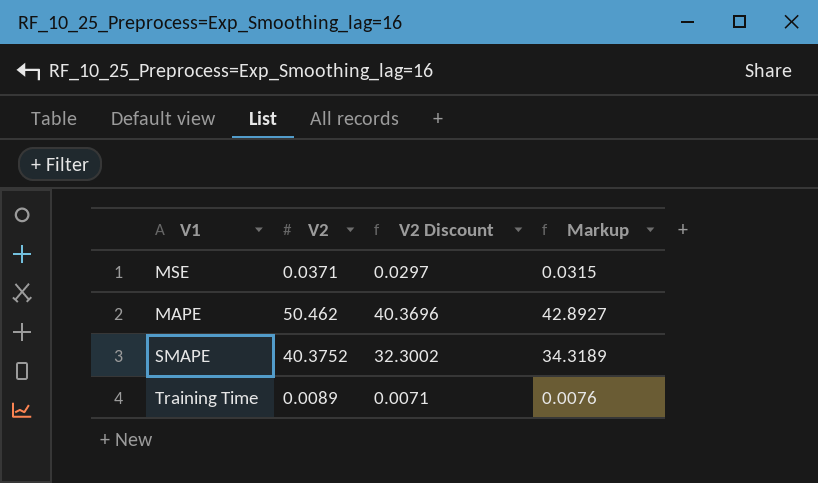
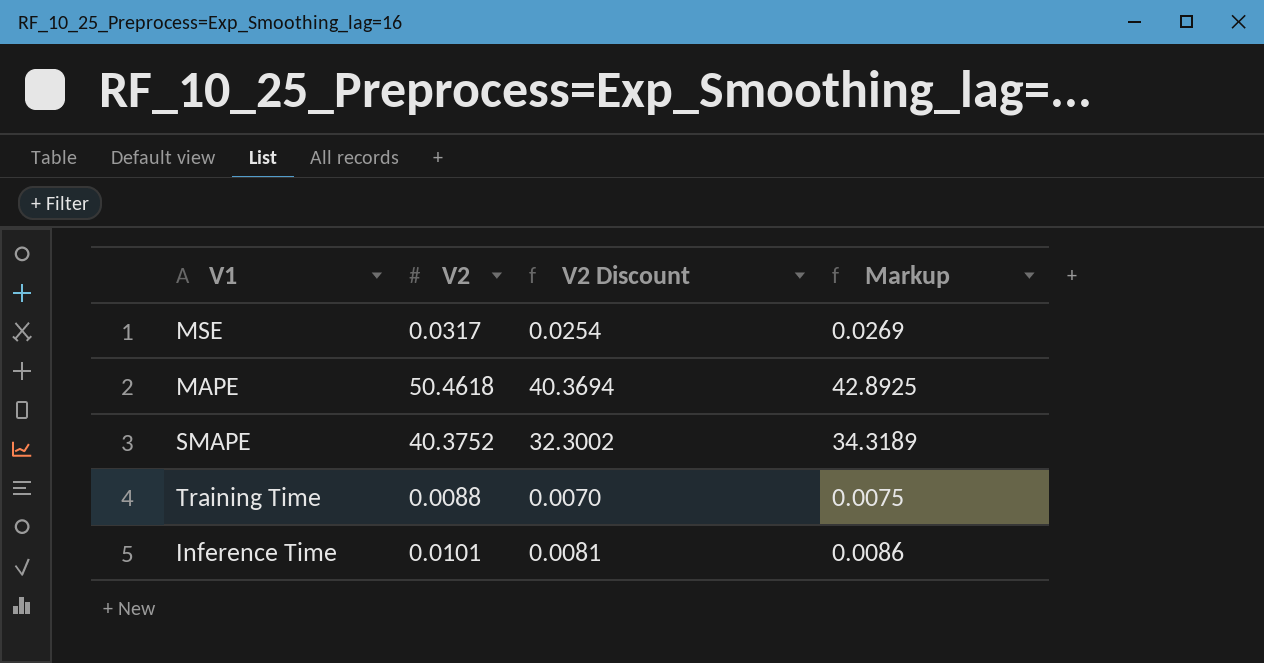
MSE | V2: 0.0371 -> 0.0317
MSE | V2 Discount: 0.0297 -> 0.0254
MSE | Markup: 0.0315 -> 0.0269
MAPE | V2: 50.462 -> 50.4618
MAPE | V2 Discount: 40.3696 -> 40.3694
MAPE | Markup: 42.8927 -> 42.8925
Training Time | V2: 0.0089 -> 0.0088
Training Time | V2 Discount: 0.0071 -> 0.0070
Training Time | Markup: 0.0076 -> 0.0075
row Inference Time: none -> 0.0101 | 0.0081 | 0.0086

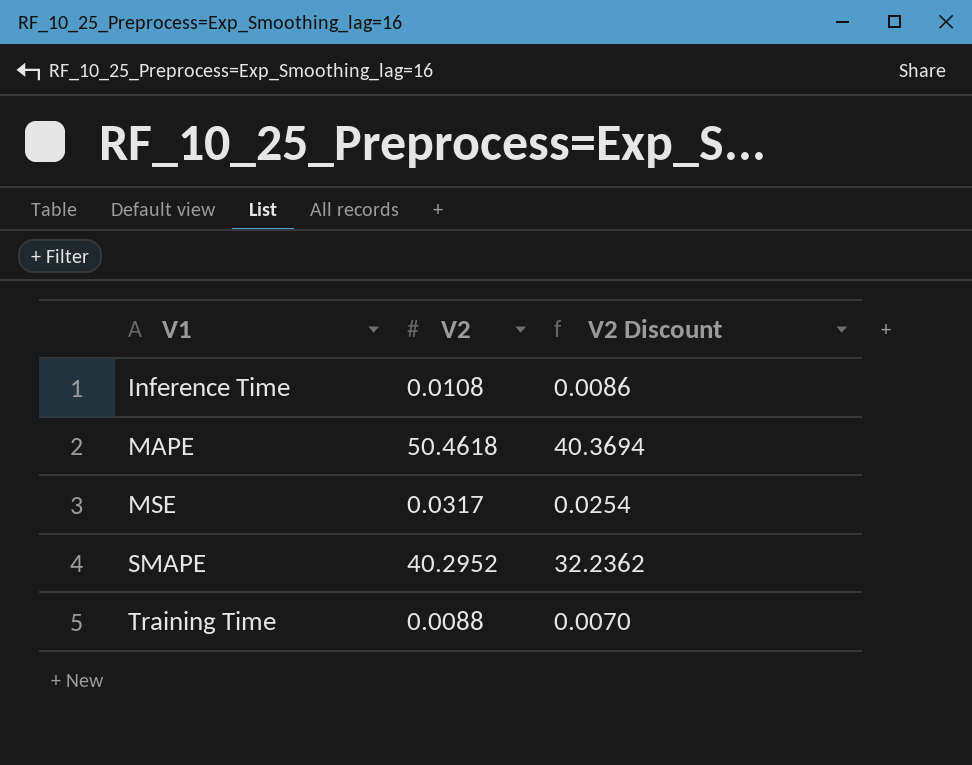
row order: none -> V1 ascending
column Markup | formula: [V2] * 0.85 -> none
Inference Time | V2: 0.0101 -> 0.0108
Inference Time | V2 Discount: 0.0081 -> 0.0086
SMAPE | V2: 40.3752 -> 40.2952
SMAPE | V2 Discount: 32.3002 -> 32.2362

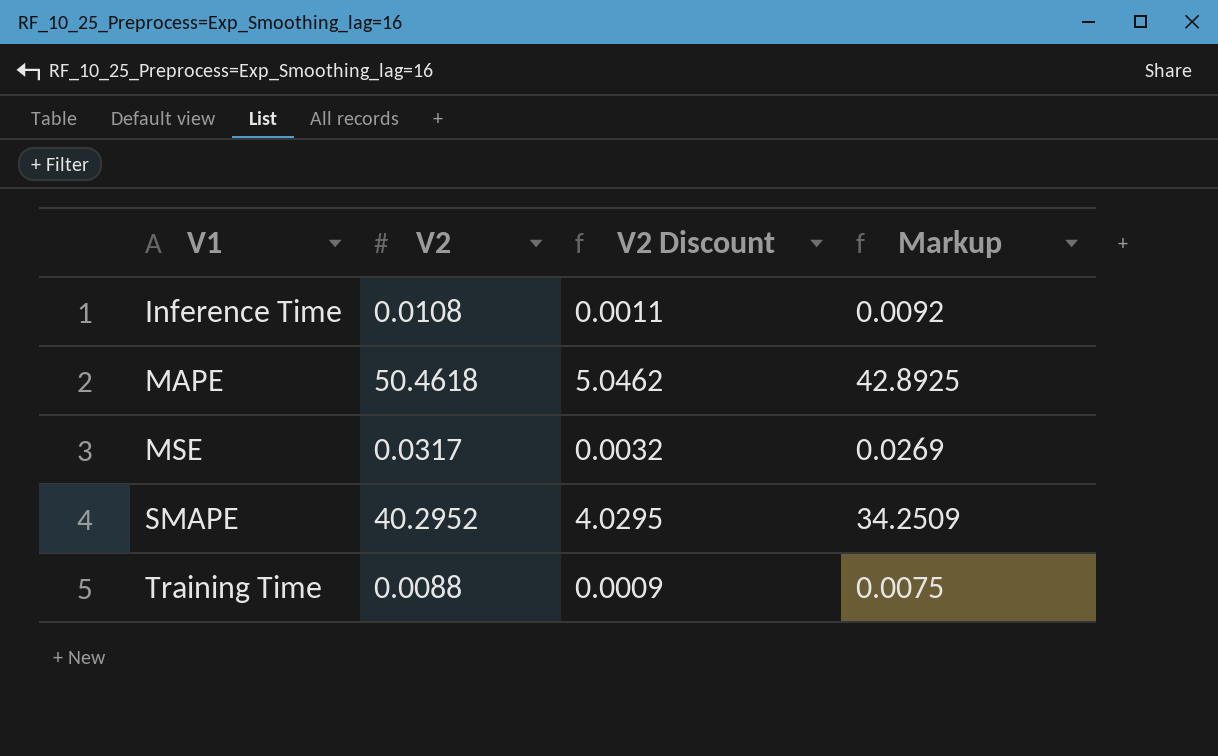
column V2 Discount | formula: [V2] * 0.8 -> [V2] * 0.1
column Markup | formula: none -> [V2] * 0.85

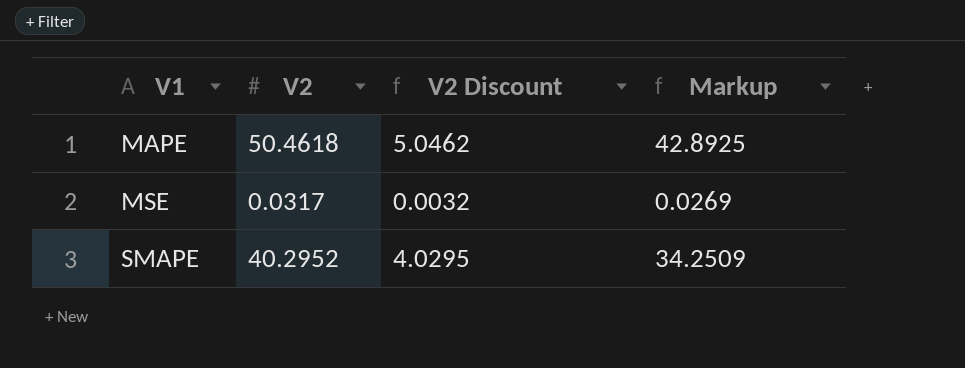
row Inference Time: 0.0108 | 0.0011 | 0.0092 -> none
row Training Time: 0.0088 | 0.0009 | 0.0075 -> none

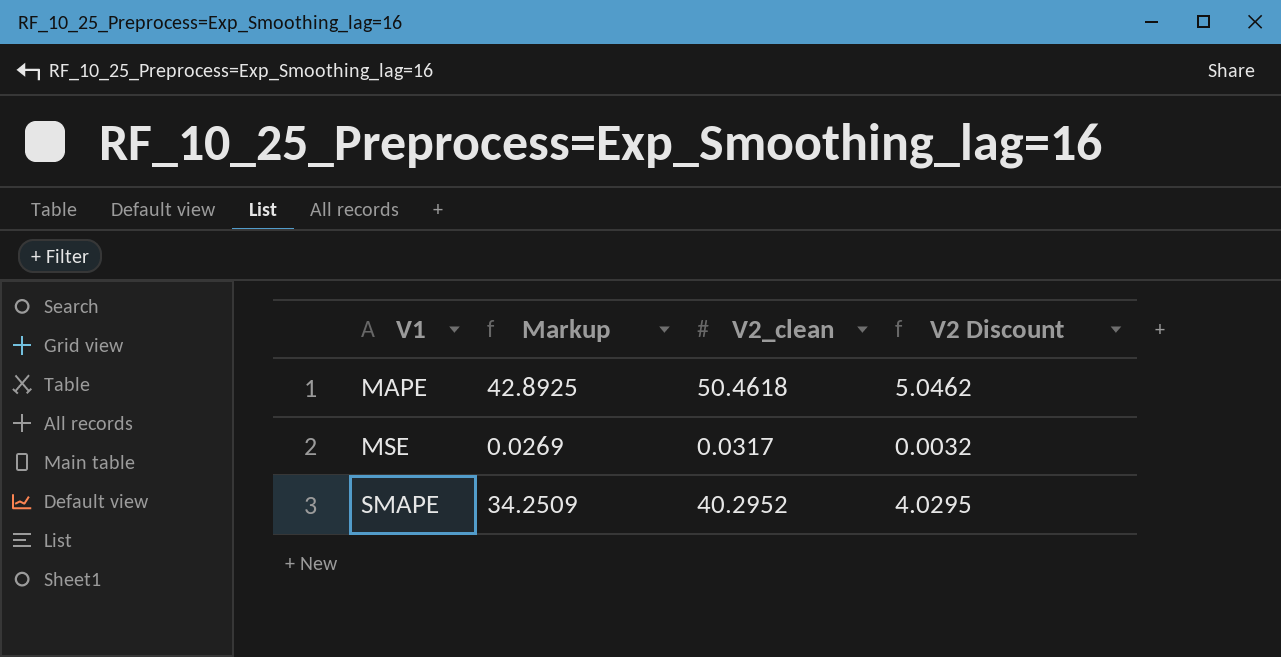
column Markup | position: 4 -> 2
column name: V2 -> V2_clean

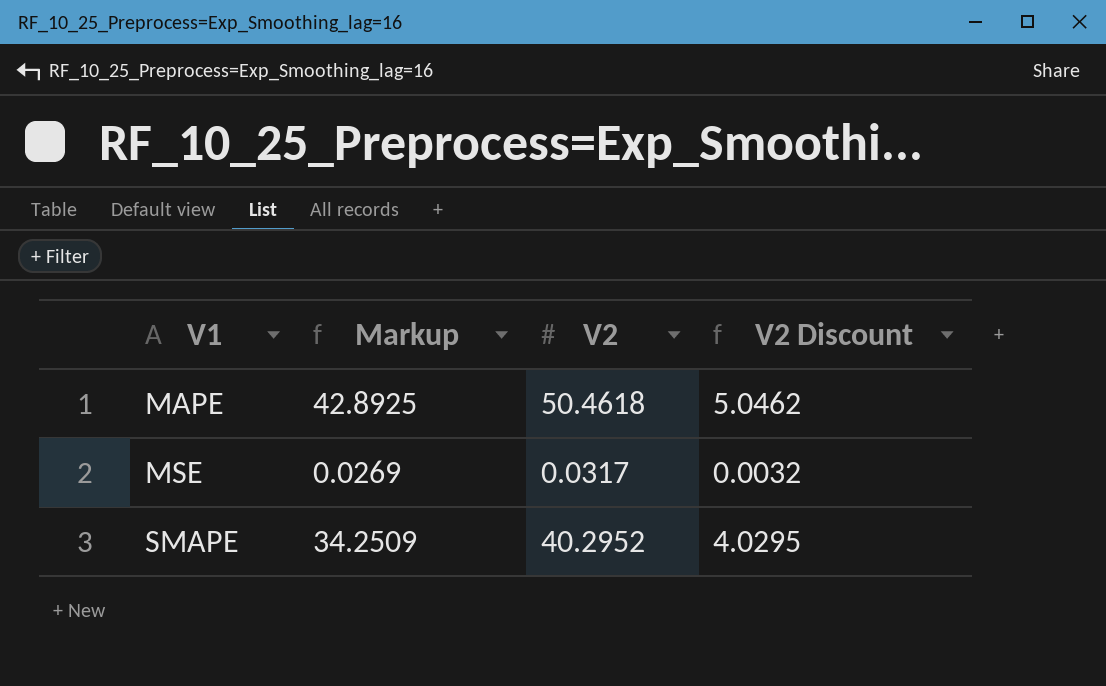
column name: V2_clean -> V2

